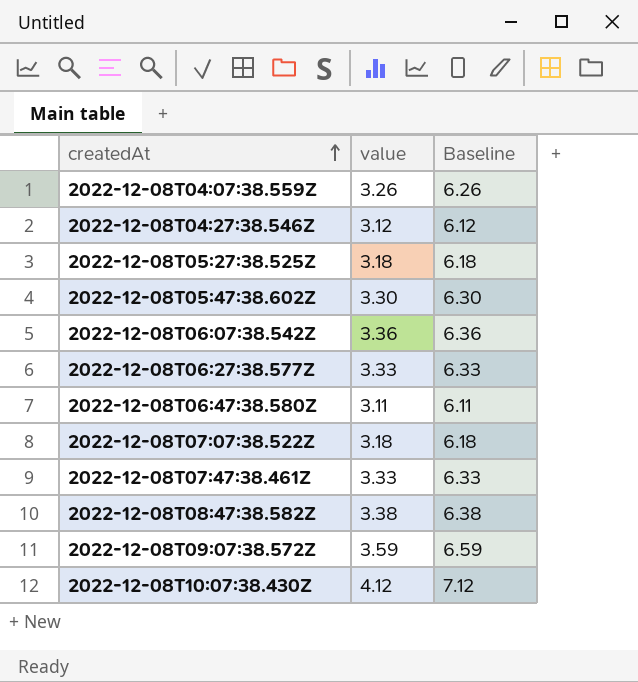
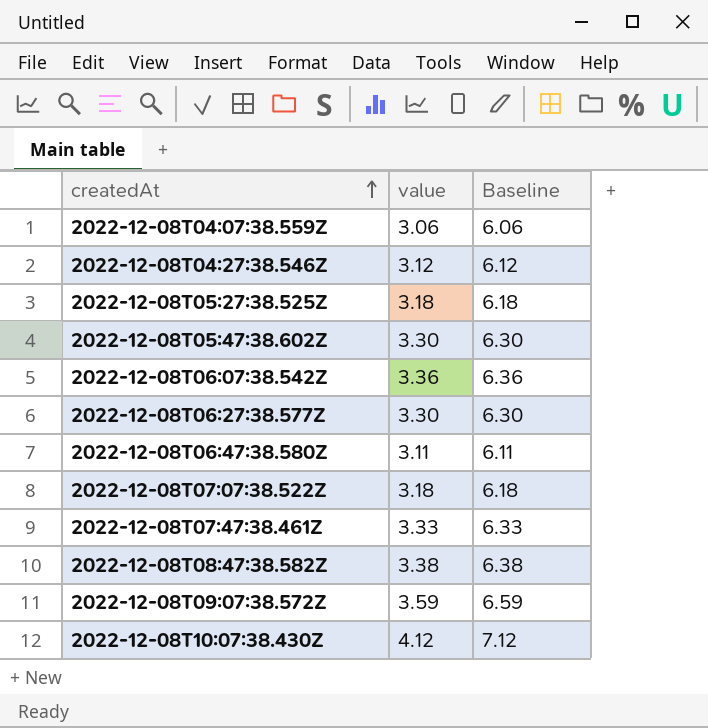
2022-12-08T04:07:38.559Z | value: 3.26 -> 3.06
2022-12-08T04:07:38.559Z | Baseline: 6.26 -> 6.06
2022-12-08T06:27:38.577Z | value: 3.33 -> 3.30
2022-12-08T06:27:38.577Z | Baseline: 6.33 -> 6.30

